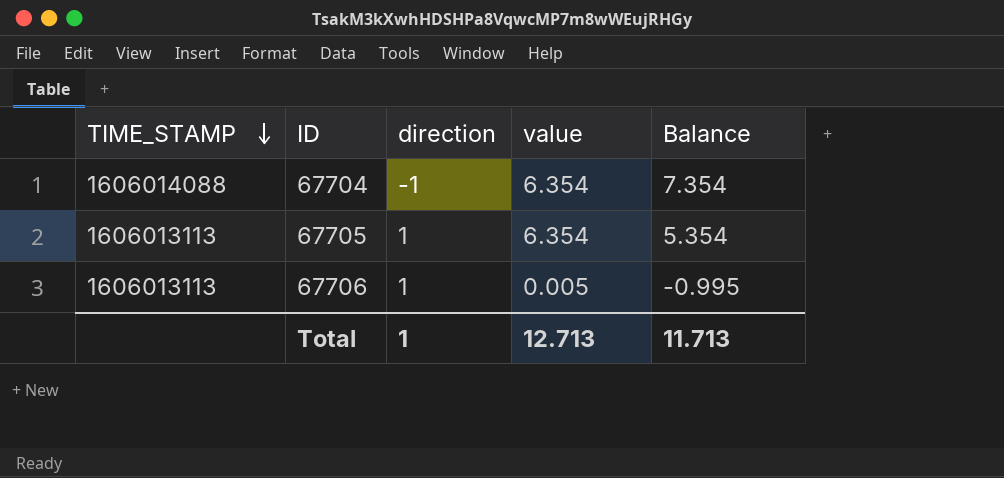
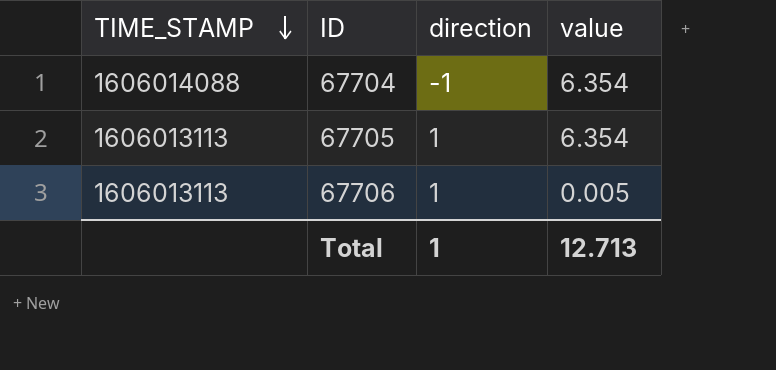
column Balance | formula: [value] - [direction] -> none

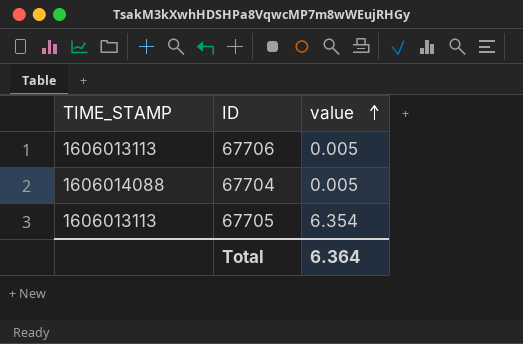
row order: TIME_STAMP descending -> value ascending
column direction | position: 3 -> none
67704 | value: 6.354 -> 0.005
Total | value: 12.713 -> 6.364

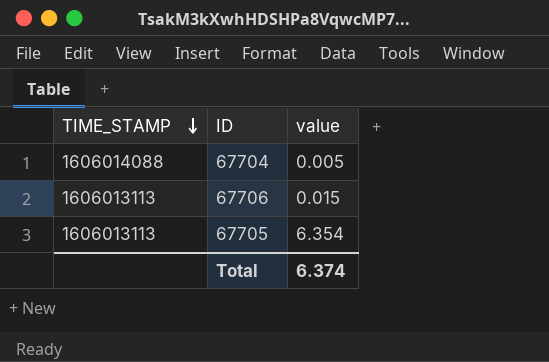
row order: value ascending -> TIME_STAMP descending
67706 | value: 0.005 -> 0.015
Total | value: 6.364 -> 6.374

